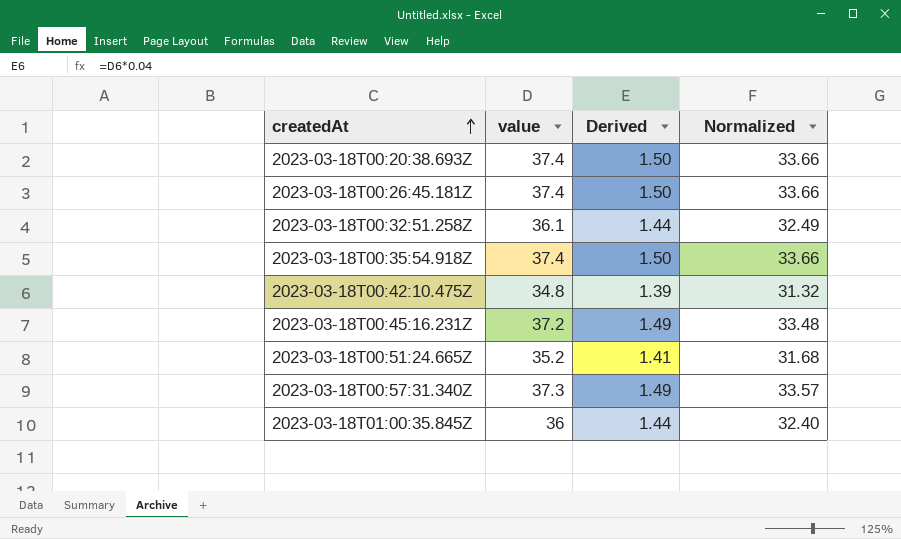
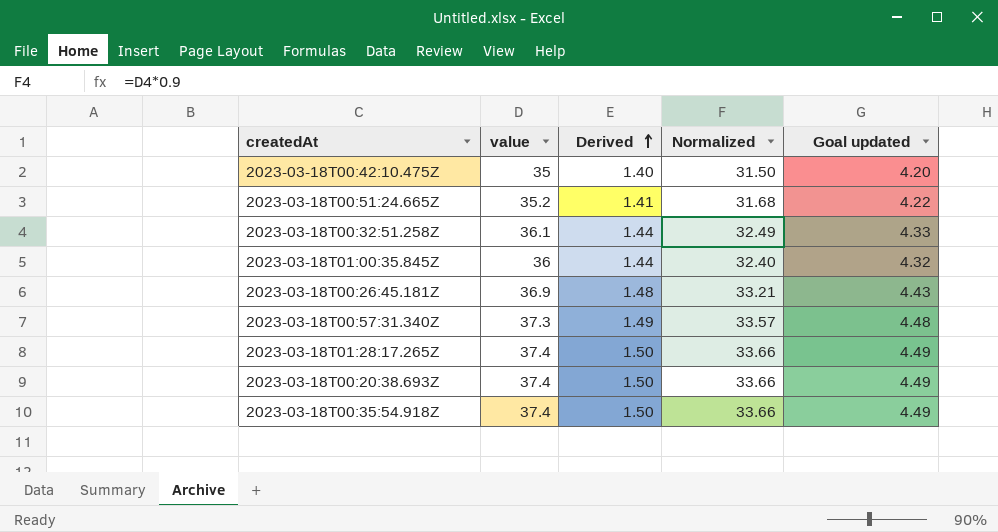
row order: createdAt ascending -> Derived ascending
column Goal updated | formula: none -> [value] * 0.12
row 2023-03-18T00:45:16.231Z: 37.2 | 1.49 | 33.48 -> none
2023-03-18T00:42:10.475Z | value: 34.8 -> 35
2023-03-18T00:42:10.475Z | Derived: 1.39 -> 1.40
2023-03-18T00:42:10.475Z | Normalized: 31.32 -> 31.50
2023-03-18T00:26:45.181Z | value: 37.4 -> 36.9
2023-03-18T00:26:45.181Z | Derived: 1.50 -> 1.48
2023-03-18T00:26:45.181Z | Normalized: 33.66 -> 33.21
row 2023-03-18T01:28:17.265Z: none -> 37.4 | 1.50 | 33.66 | 4.49

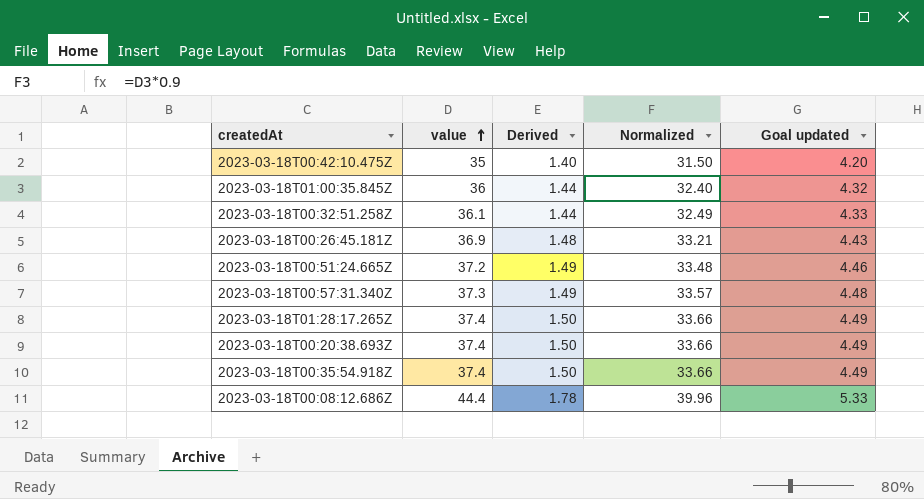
row order: Derived ascending -> value ascending
2023-03-18T00:51:24.665Z | value: 35.2 -> 37.2
2023-03-18T00:51:24.665Z | Derived: 1.41 -> 1.49
2023-03-18T00:51:24.665Z | Normalized: 31.68 -> 33.48
2023-03-18T00:51:24.665Z | Goal updated: 4.22 -> 4.46
row 2023-03-18T00:08:12.686Z: none -> 44.4 | 1.78 | 39.96 | 5.33

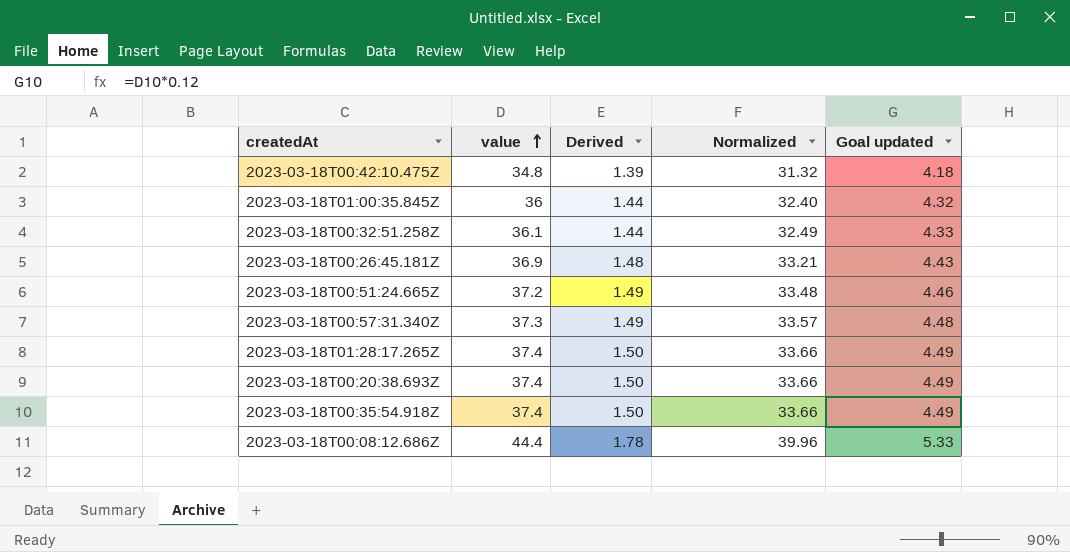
2023-03-18T00:42:10.475Z | value: 35 -> 34.8
2023-03-18T00:42:10.475Z | Derived: 1.40 -> 1.39
2023-03-18T00:42:10.475Z | Normalized: 31.50 -> 31.32
2023-03-18T00:42:10.475Z | Goal updated: 4.20 -> 4.18

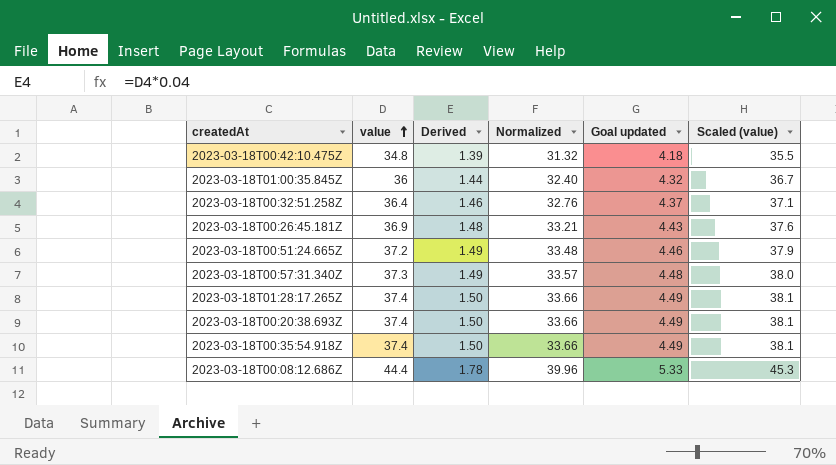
column Scaled (value) | formula: none -> [value] * 1.02
2023-03-18T00:32:51.258Z | value: 36.1 -> 36.4
2023-03-18T00:32:51.258Z | Derived: 1.44 -> 1.46
2023-03-18T00:32:51.258Z | Normalized: 32.49 -> 32.76
2023-03-18T00:32:51.258Z | Goal updated: 4.33 -> 4.37

